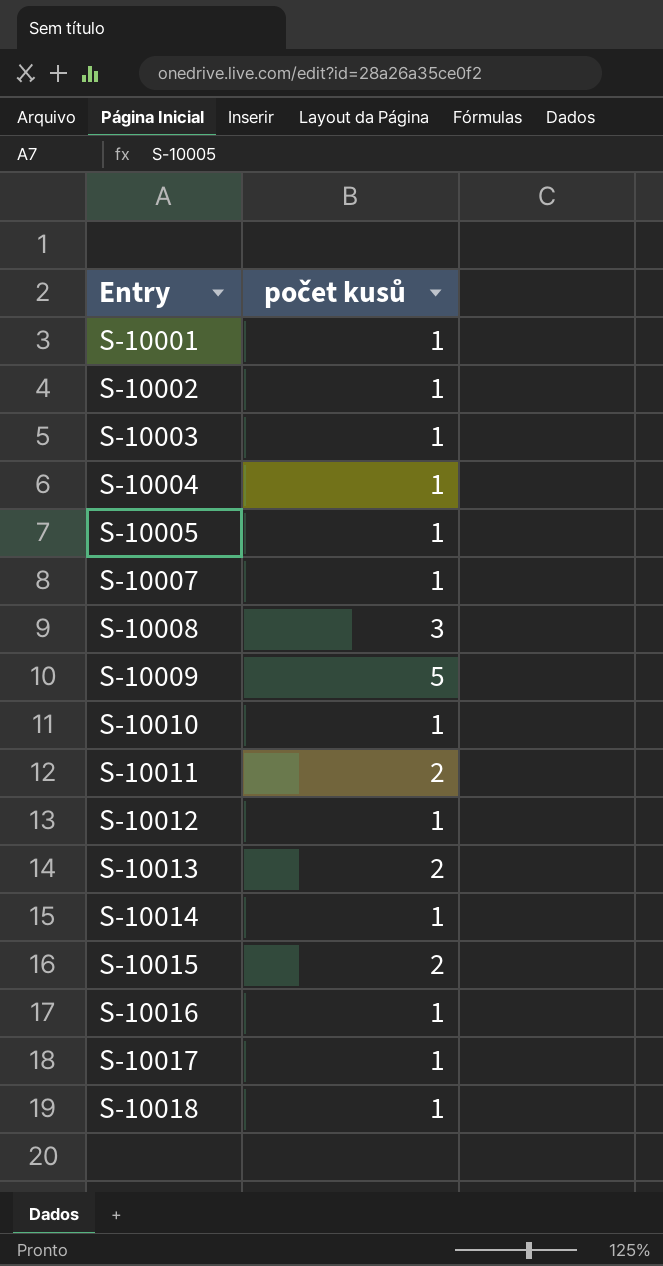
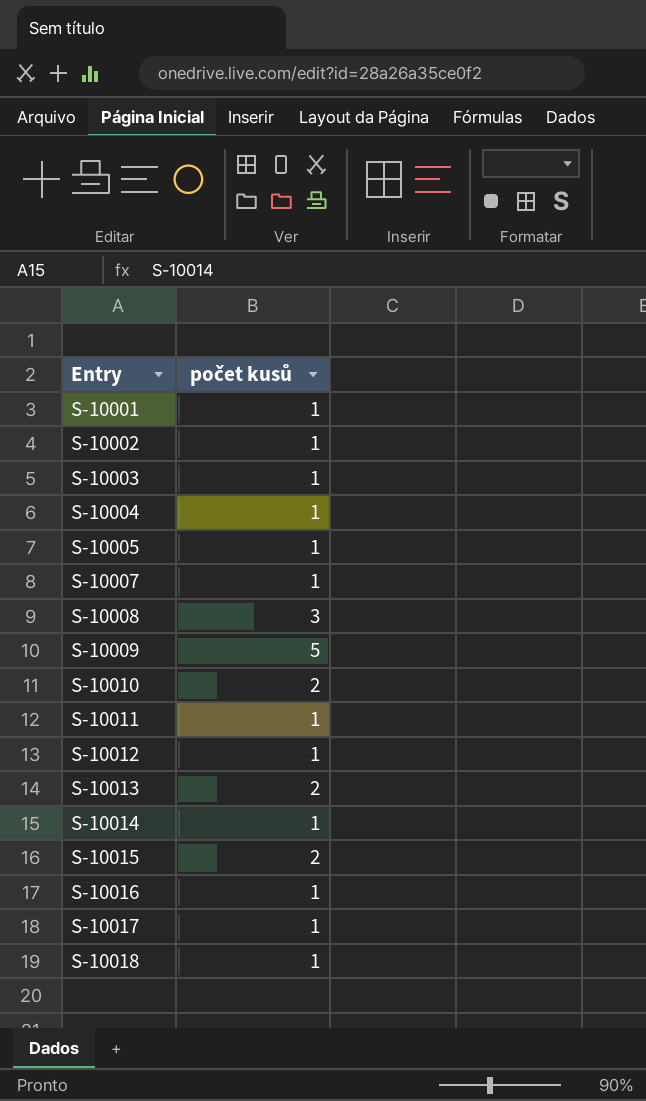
S-10010 | počet kusů: 1 -> 2
S-10011 | počet kusů: 2 -> 1

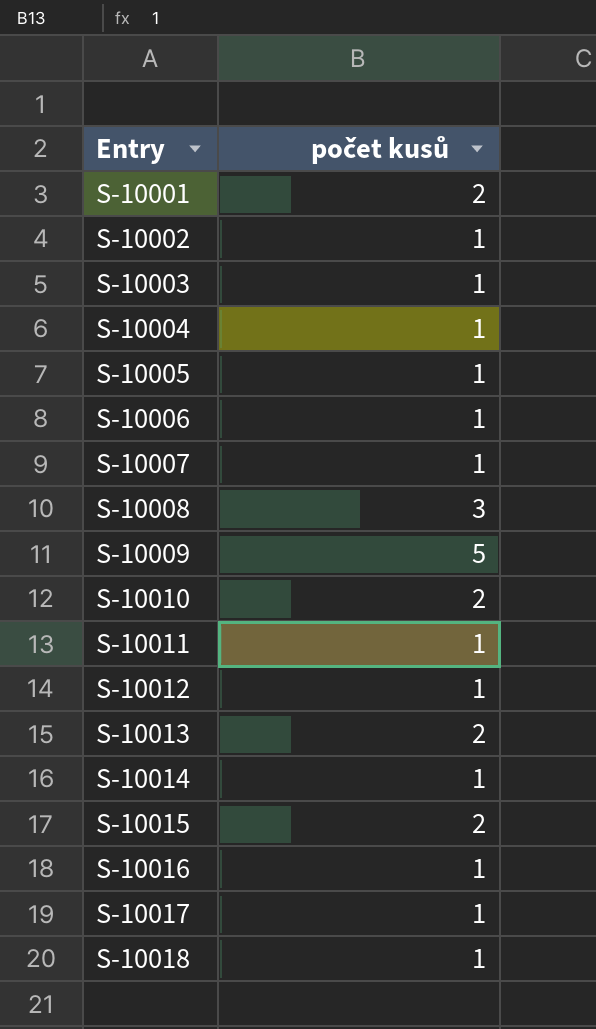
S-10001 | počet kusů: 1 -> 2
row S-10006: none -> 1

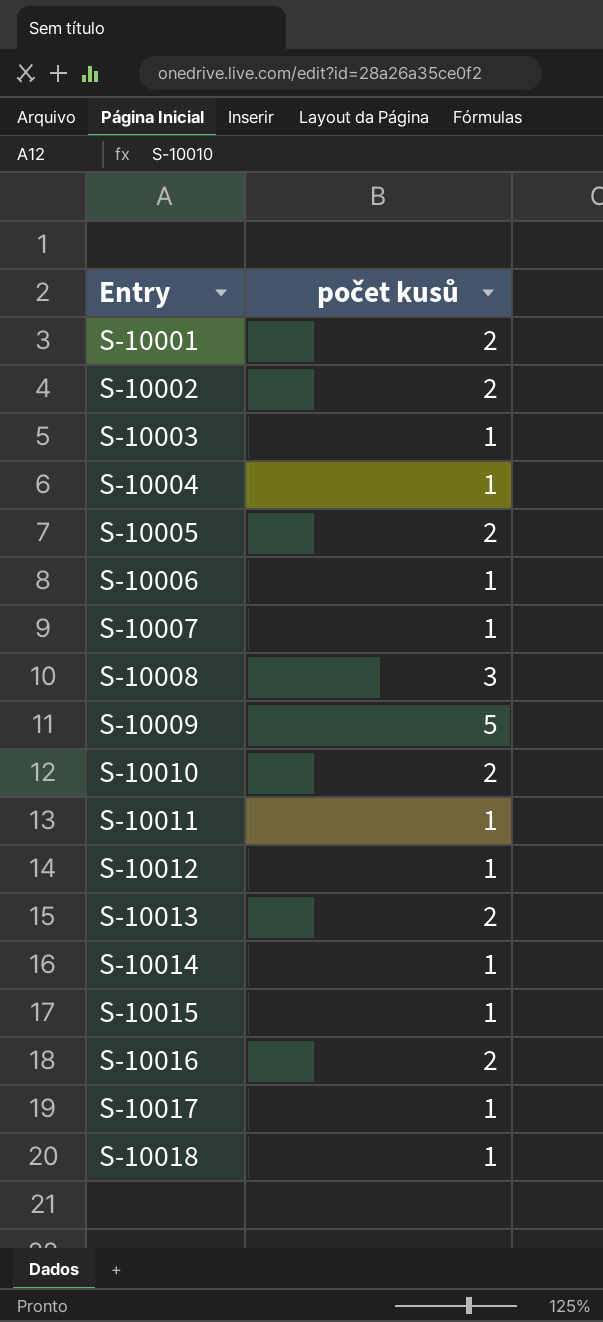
S-10002 | počet kusů: 1 -> 2
S-10005 | počet kusů: 1 -> 2
S-10015 | počet kusů: 2 -> 1
S-10016 | počet kusů: 1 -> 2

